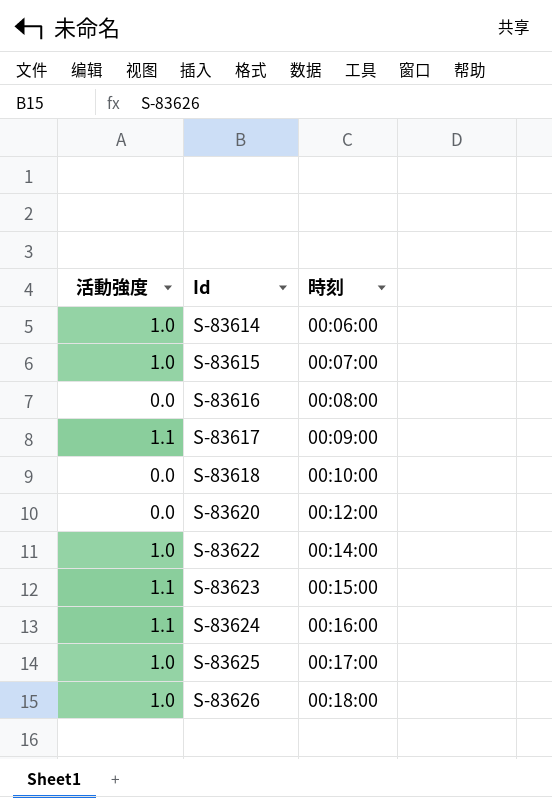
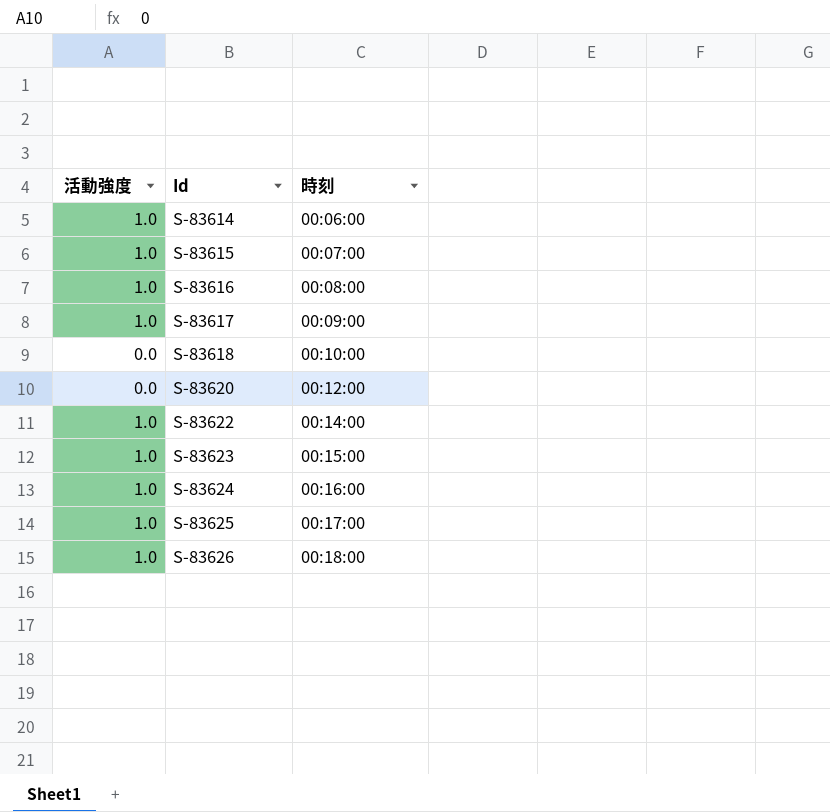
S-83616 | 活動強度: 0.0 -> 1.0
S-83617 | 活動強度: 1.1 -> 1.0
S-83623 | 活動強度: 1.1 -> 1.0
S-83624 | 活動強度: 1.1 -> 1.0

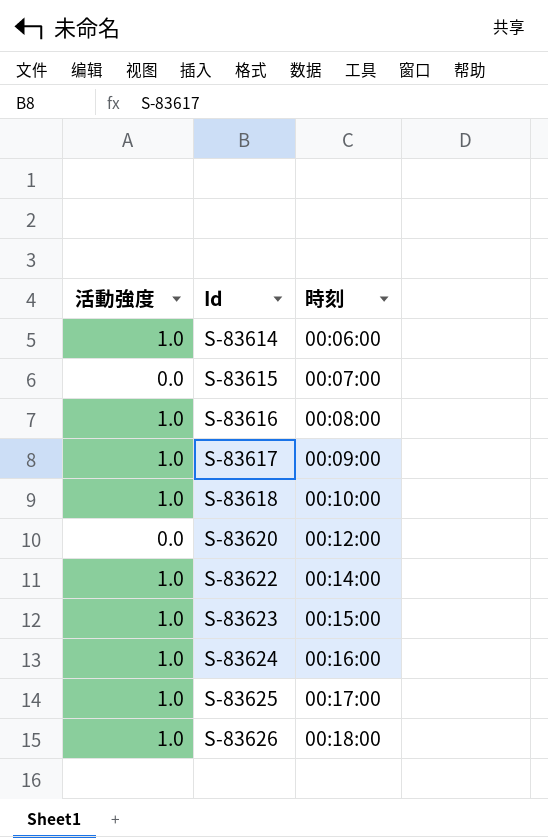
S-83615 | 活動強度: 1.0 -> 0.0
S-83618 | 活動強度: 0.0 -> 1.0

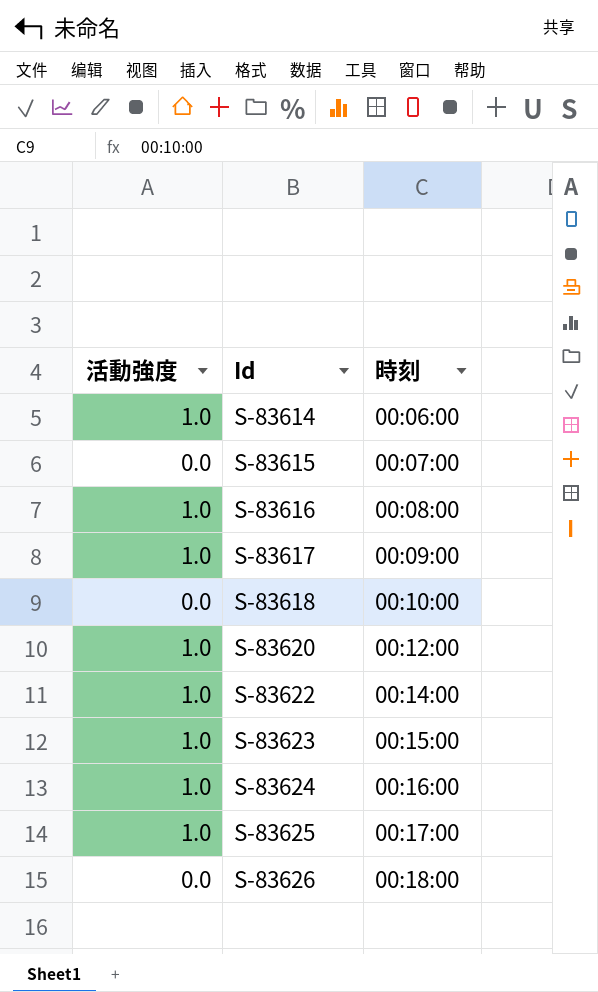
S-83618 | 活動強度: 1.0 -> 0.0
S-83620 | 活動強度: 0.0 -> 1.0
S-83626 | 活動強度: 1.0 -> 0.0

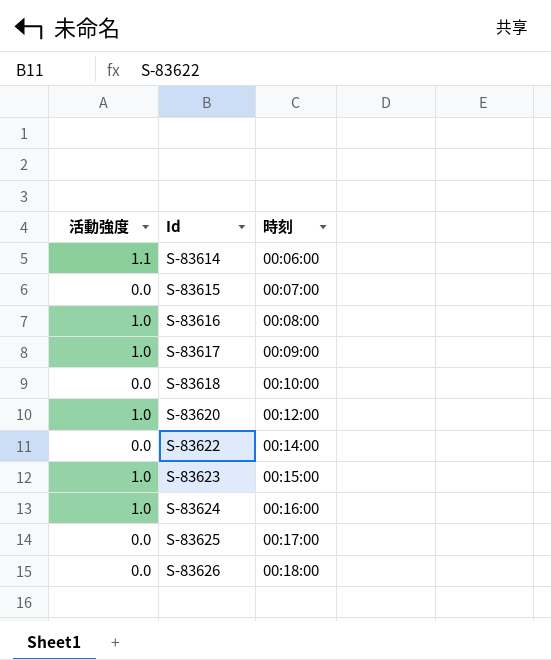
S-83614 | 活動強度: 1.0 -> 1.1
S-83622 | 活動強度: 1.0 -> 0.0
S-83625 | 活動強度: 1.0 -> 0.0

